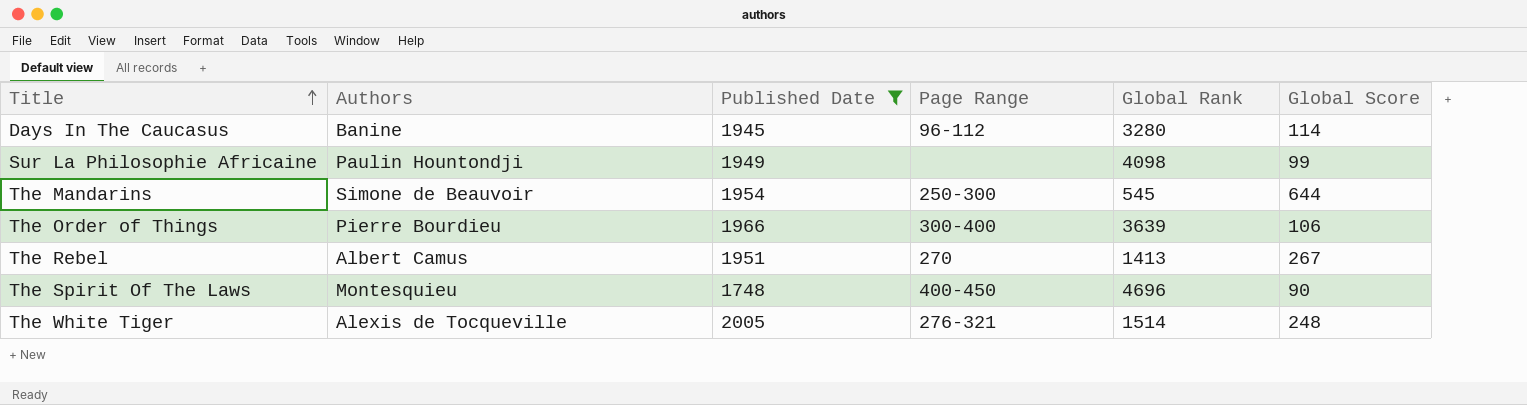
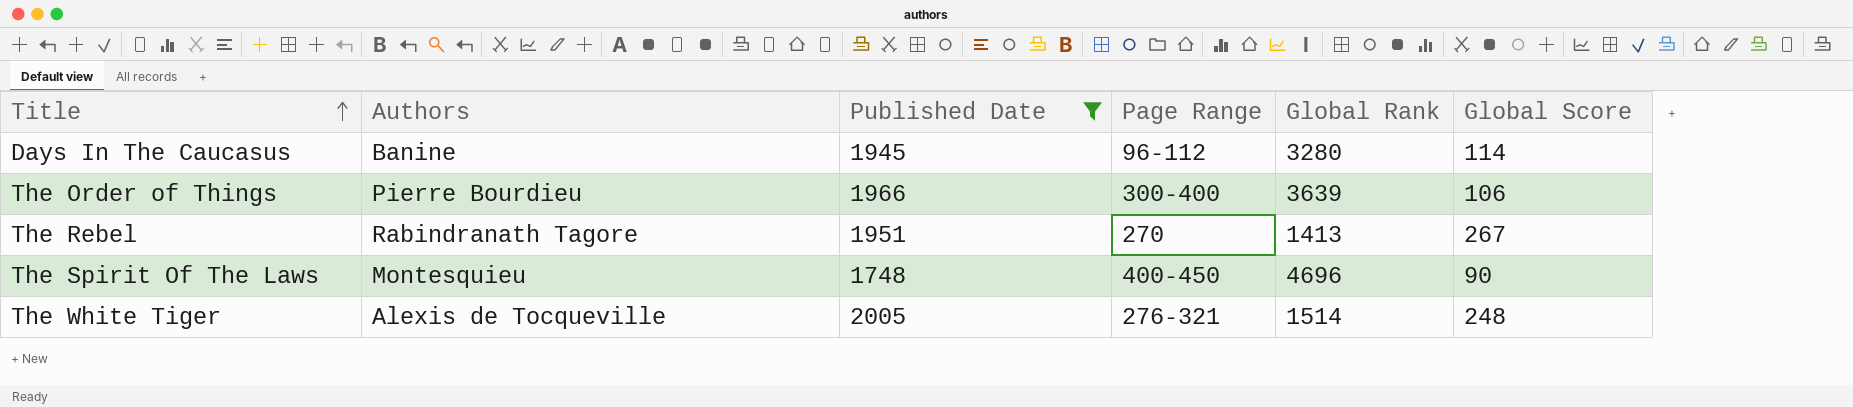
row Sur La Philosophie Africaine: Paulin Hountondji | 1949 | none | 4098 | 99 -> none
row The Mandarins: Simone de Beauvoir | 1954 | 250-300 | 545 | 644 -> none
The Rebel | Authors: Albert Camus -> Rabindranath Tagore

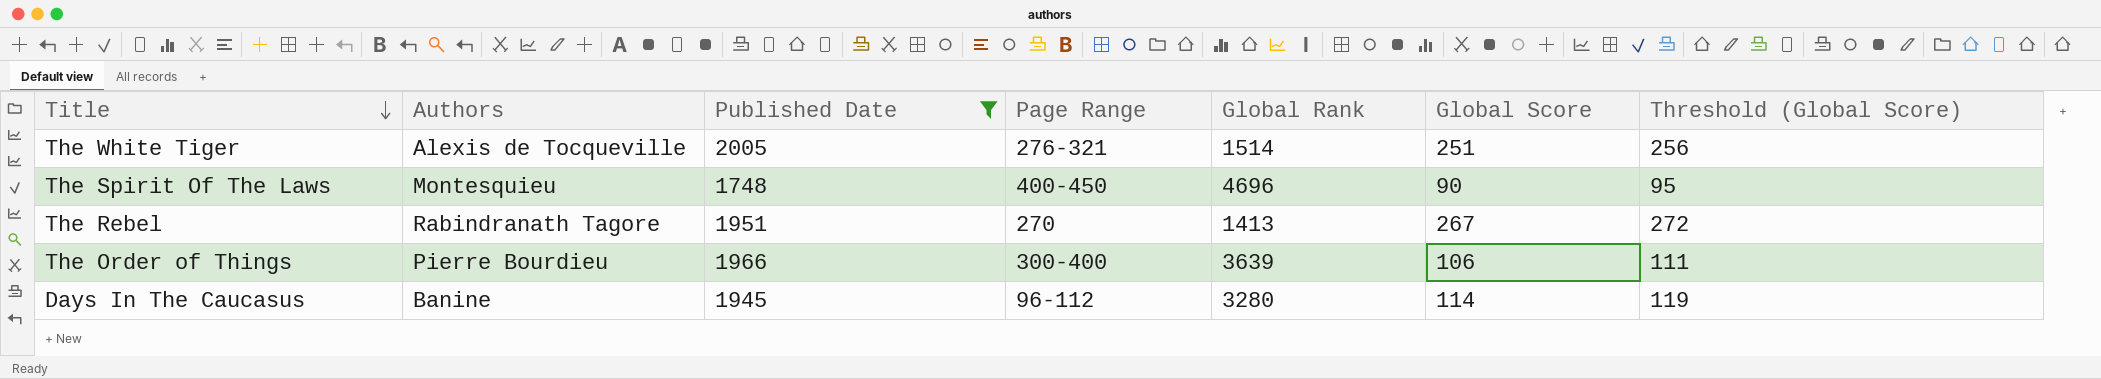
row order: Title ascending -> Title descending
column Threshold (Global Score) | formula: none -> [Global Score] + 5
The White Tiger | Global Score: 248 -> 251

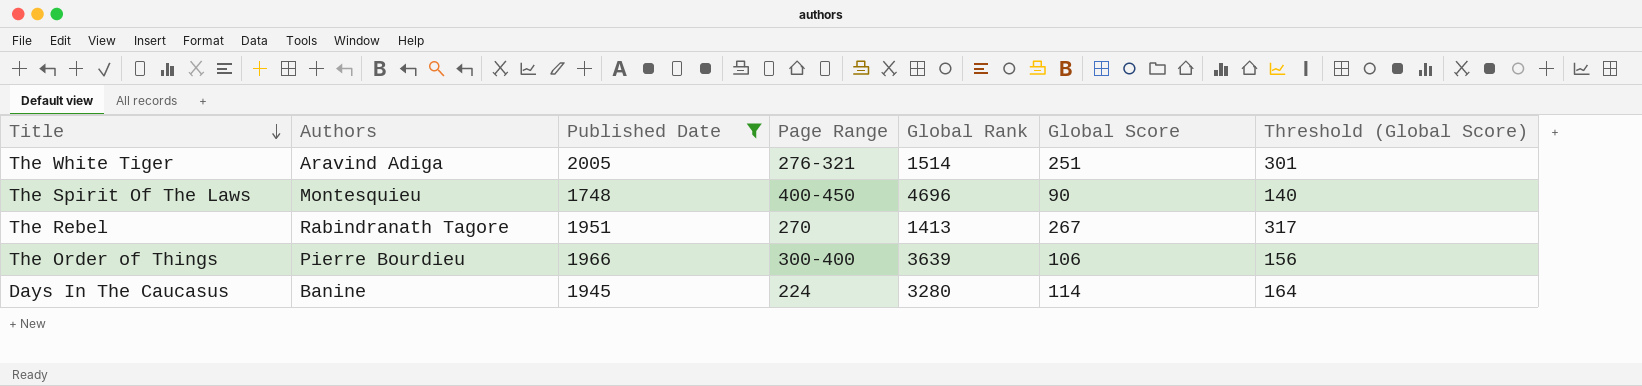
column Threshold (Global Score) | formula: [Global Score] + 5 -> [Global Score] + 50
The White Tiger | Authors: Alexis de Tocqueville -> Aravind Adiga
Days In The Caucasus | Page Range: 96-112 -> 224

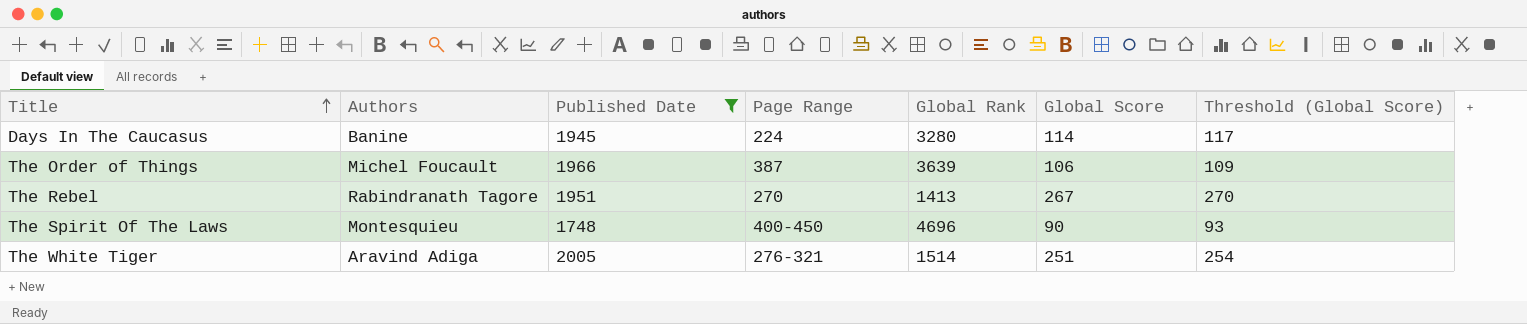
row order: Title descending -> Title ascending
column Threshold (Global Score) | formula: [Global Score] + 50 -> [Global Score] + 3
The Order of Things | Authors: Pierre Bourdieu -> Michel Foucault
The Order of Things | Page Range: 300-400 -> 387

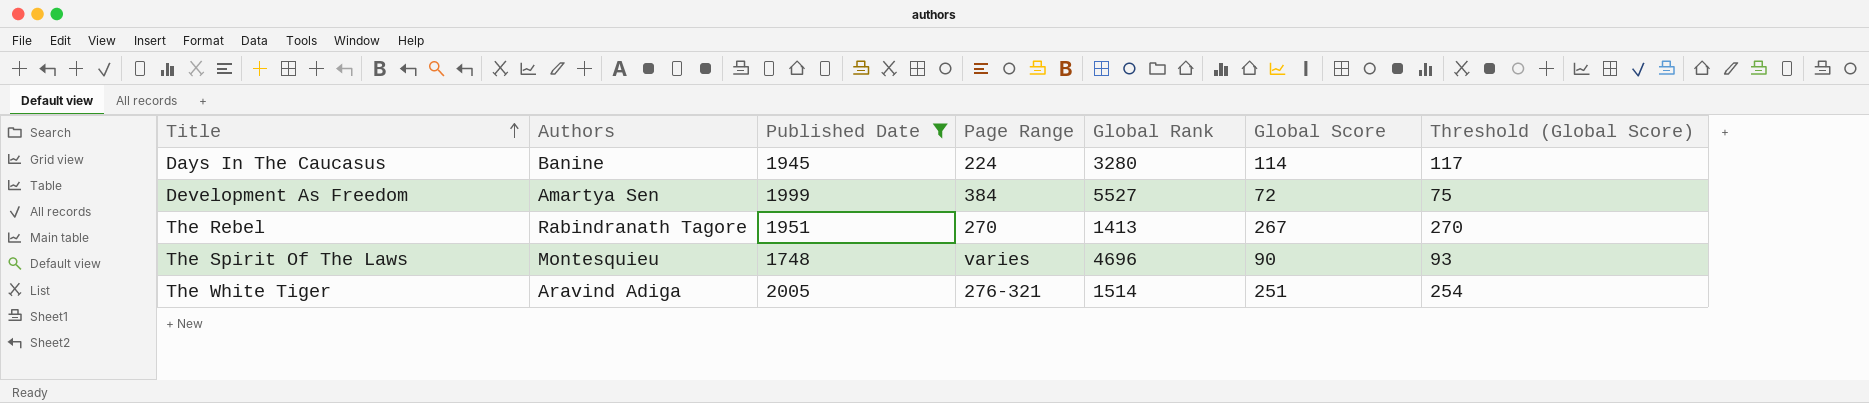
row The Order of Things: Michel Foucault | 1966 | 387 | 3639 | 106 | 109 -> none
row Development As Freedom: none -> Amartya Sen | 1999 | 384 | 5527 | 72 | 75
The Spirit Of The Laws | Page Range: 400-450 -> varies

